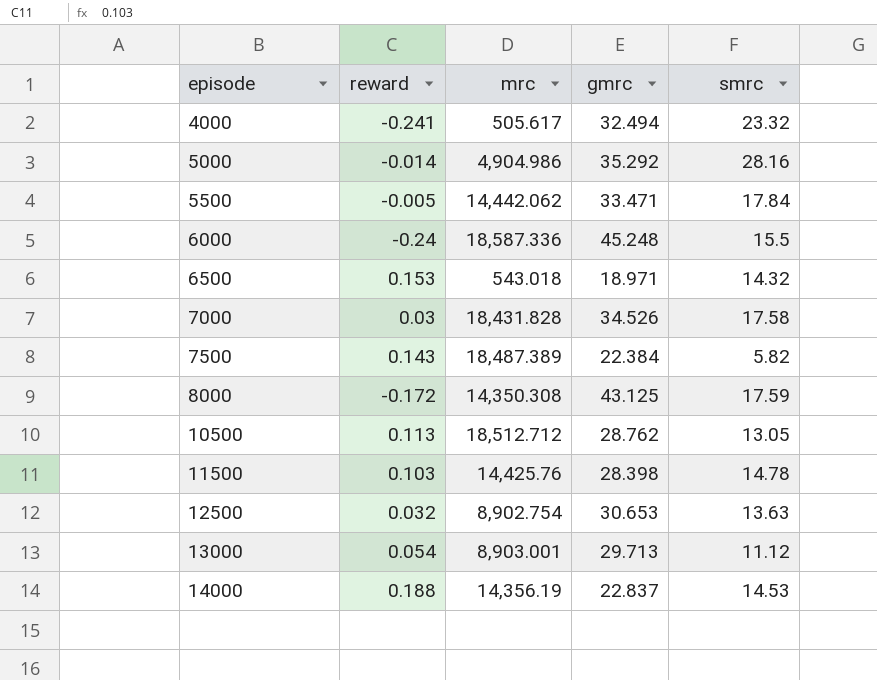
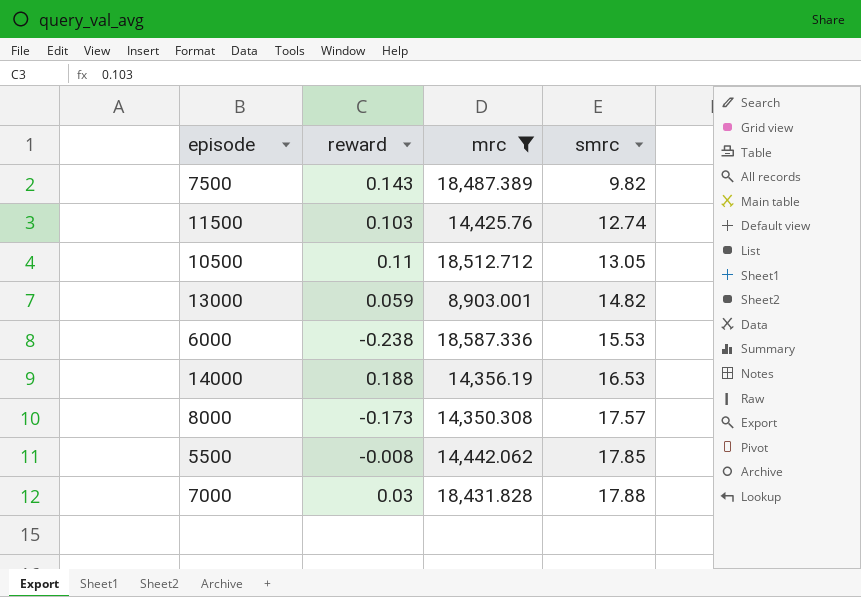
filter: none -> mrc >= 8,903.001
row order: episode ascending -> smrc ascending
column gmrc | position: 4 -> none
7500 | smrc: 5.82 -> 9.82
11500 | smrc: 14.78 -> 12.74
10500 | reward: 0.113 -> 0.11
13000 | reward: 0.054 -> 0.059
13000 | smrc: 11.12 -> 14.82
6000 | reward: -0.24 -> -0.238
6000 | smrc: 15.5 -> 15.53
14000 | smrc: 14.53 -> 16.53
8000 | reward: -0.172 -> -0.173
8000 | smrc: 17.59 -> 17.57
5500 | reward: -0.005 -> -0.008
5500 | smrc: 17.84 -> 17.85
7000 | smrc: 17.58 -> 17.88

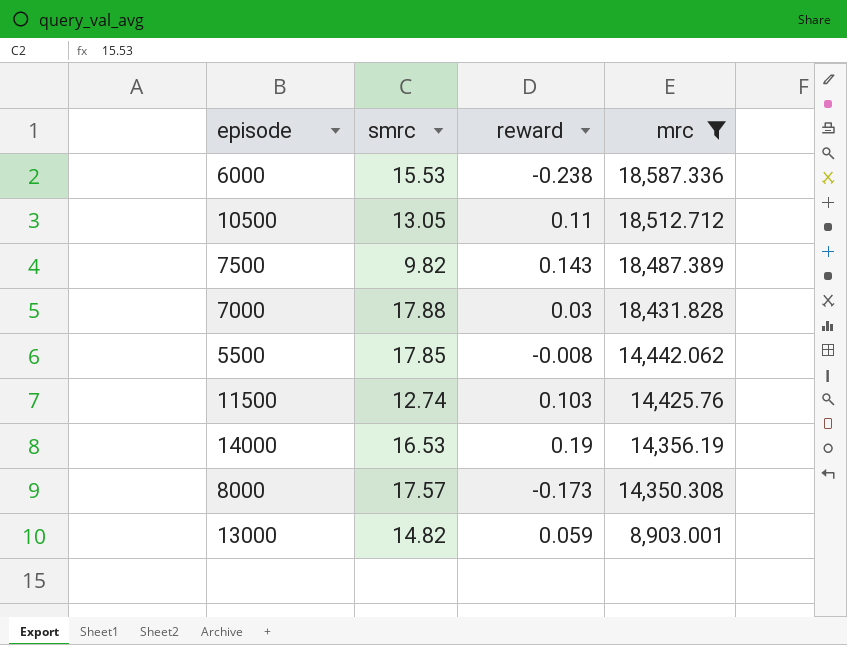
row order: smrc ascending -> mrc descending
column smrc | position: 4 -> 2
14000 | reward: 0.188 -> 0.19

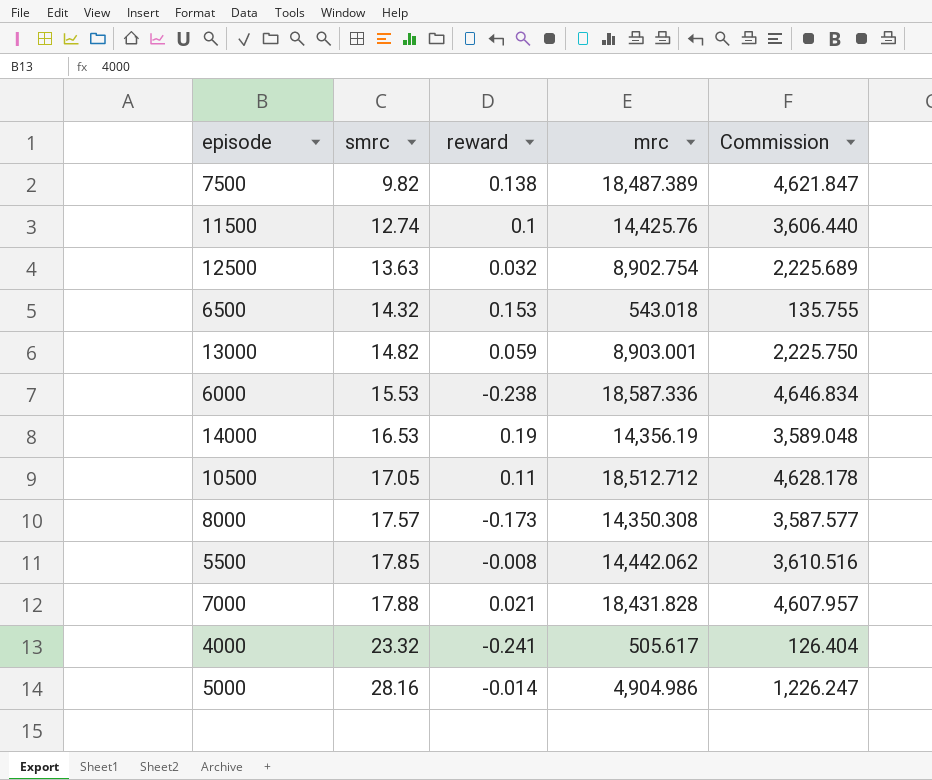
filter: mrc >= 8,903.001 -> none
row order: mrc descending -> smrc ascending
column Commission | formula: none -> [mrc] * 0.25
7500 | reward: 0.143 -> 0.138
11500 | reward: 0.103 -> 0.1
10500 | smrc: 13.05 -> 17.05
7000 | reward: 0.03 -> 0.021

